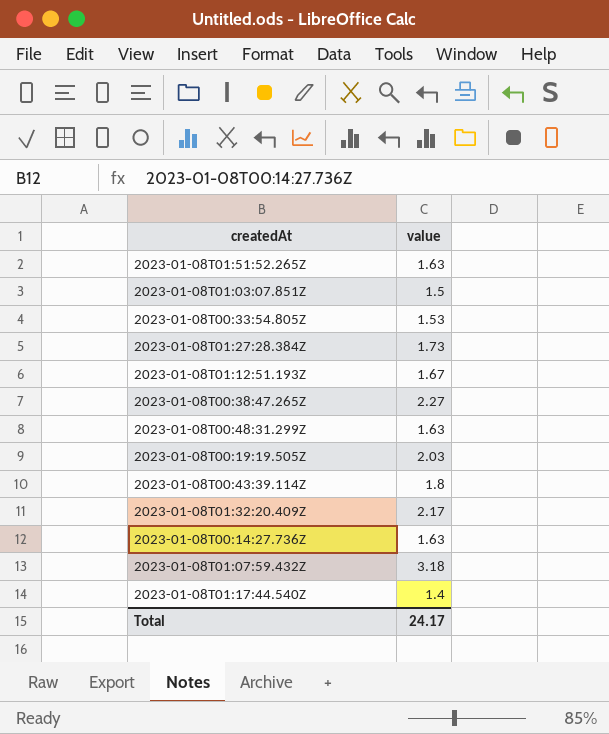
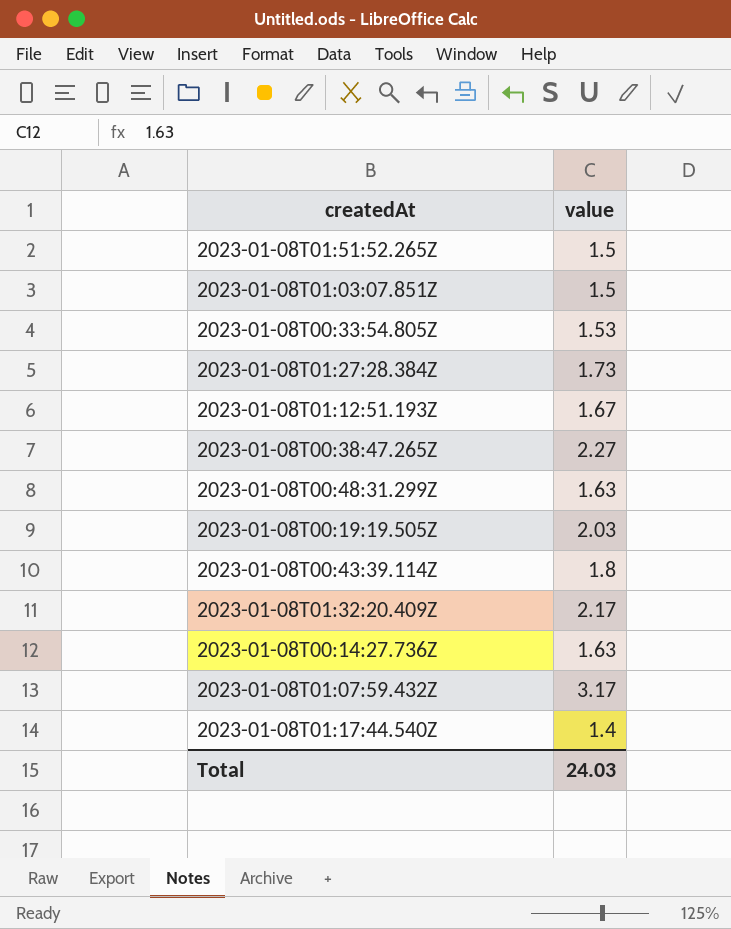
2023-01-08T01:51:52.265Z | value: 1.63 -> 1.5
2023-01-08T01:07:59.432Z | value: 3.18 -> 3.17
Total | value: 24.17 -> 24.03

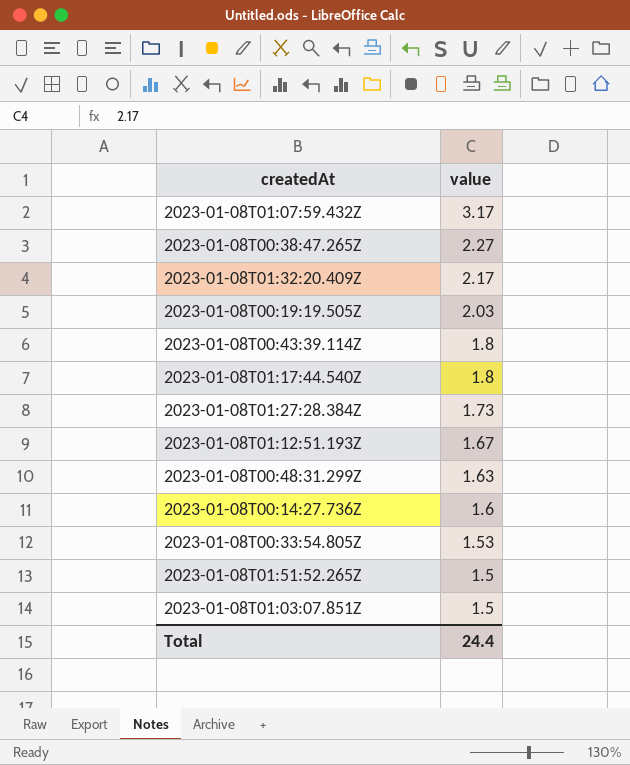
row order: none -> value descending
2023-01-08T01:17:44.540Z | value: 1.4 -> 1.8
2023-01-08T00:14:27.736Z | value: 1.63 -> 1.6
Total | value: 24.03 -> 24.4

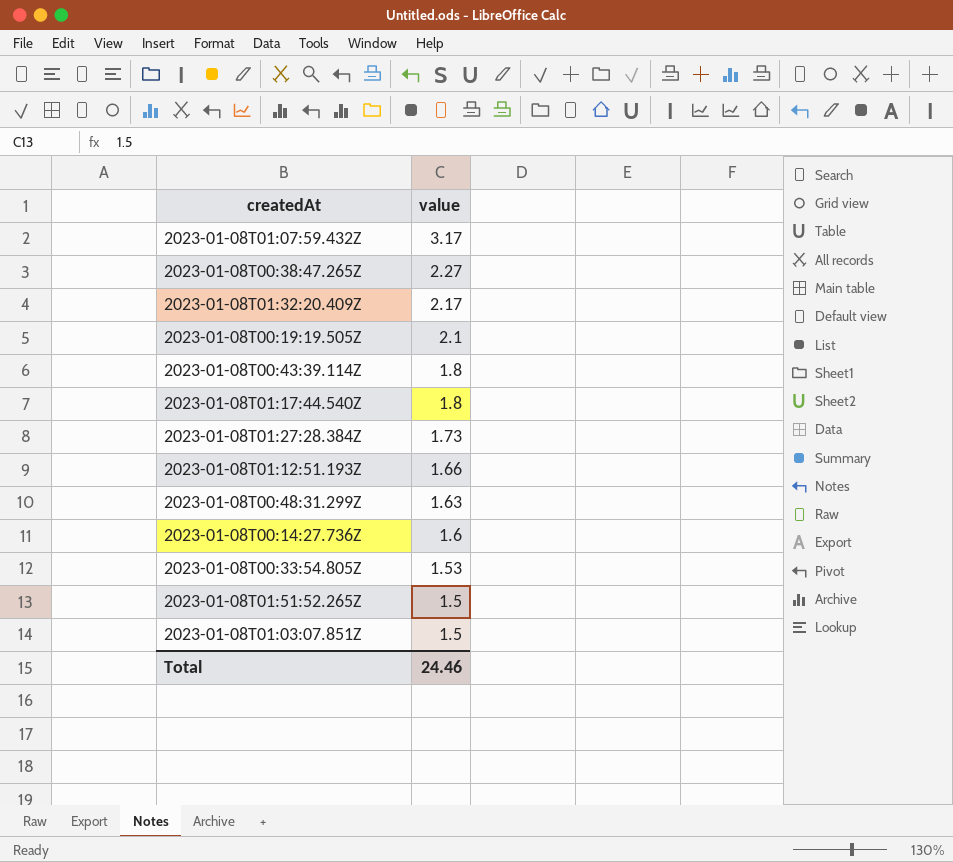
2023-01-08T00:19:19.505Z | value: 2.03 -> 2.1
2023-01-08T01:12:51.193Z | value: 1.67 -> 1.66
Total | value: 24.4 -> 24.46

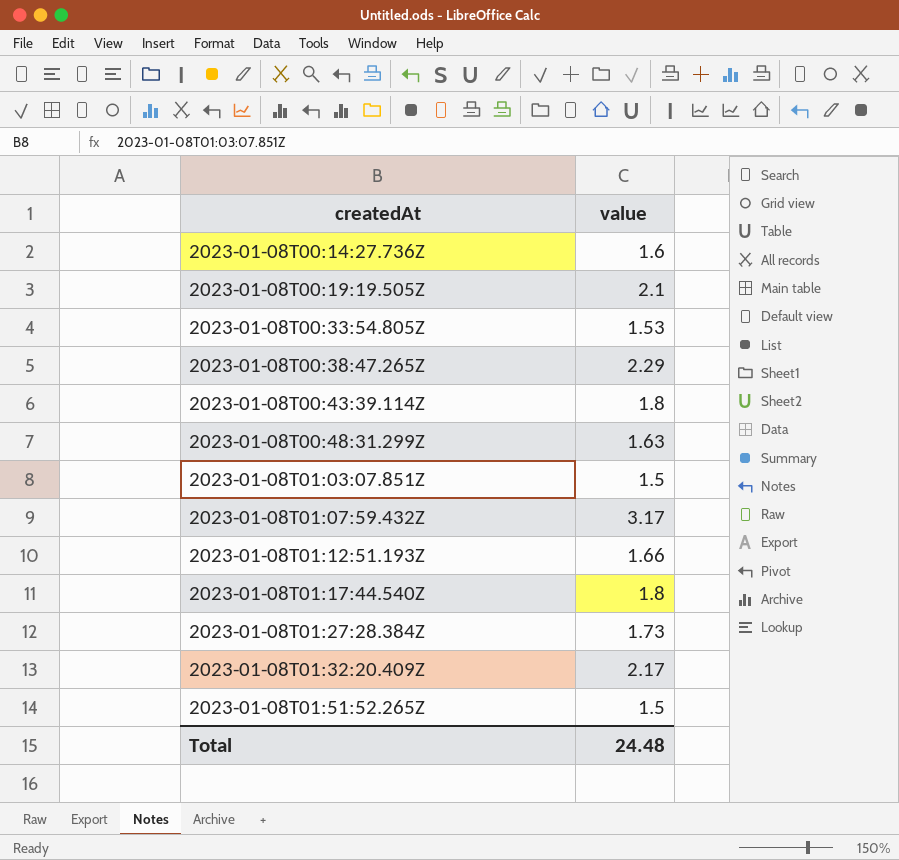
row order: value descending -> createdAt ascending
2023-01-08T00:38:47.265Z | value: 2.27 -> 2.29
Total | value: 24.46 -> 24.48

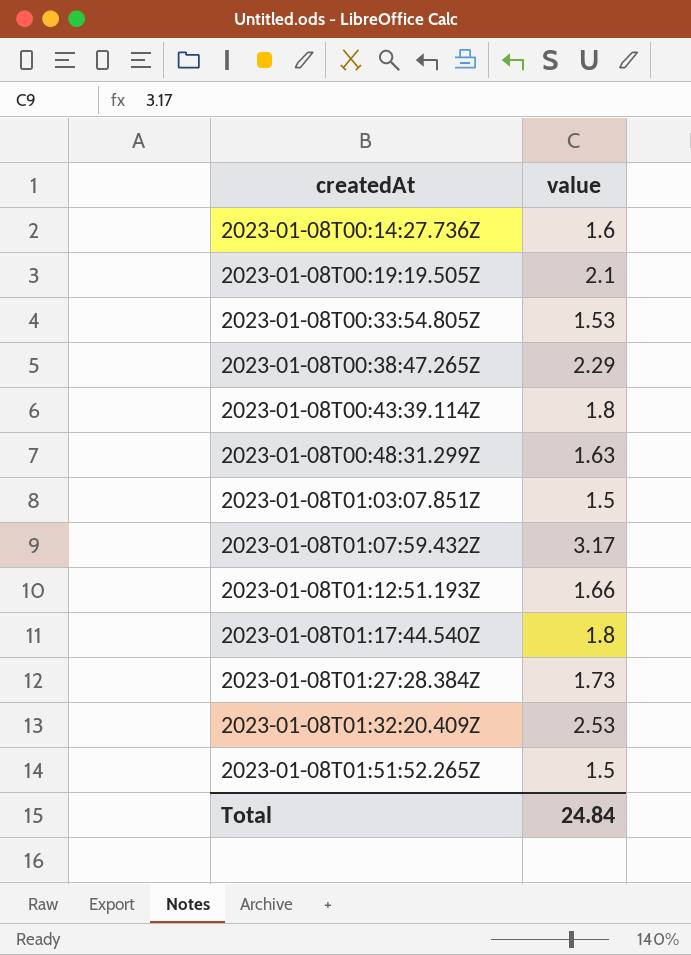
2023-01-08T01:32:20.409Z | value: 2.17 -> 2.53
Total | value: 24.48 -> 24.84

